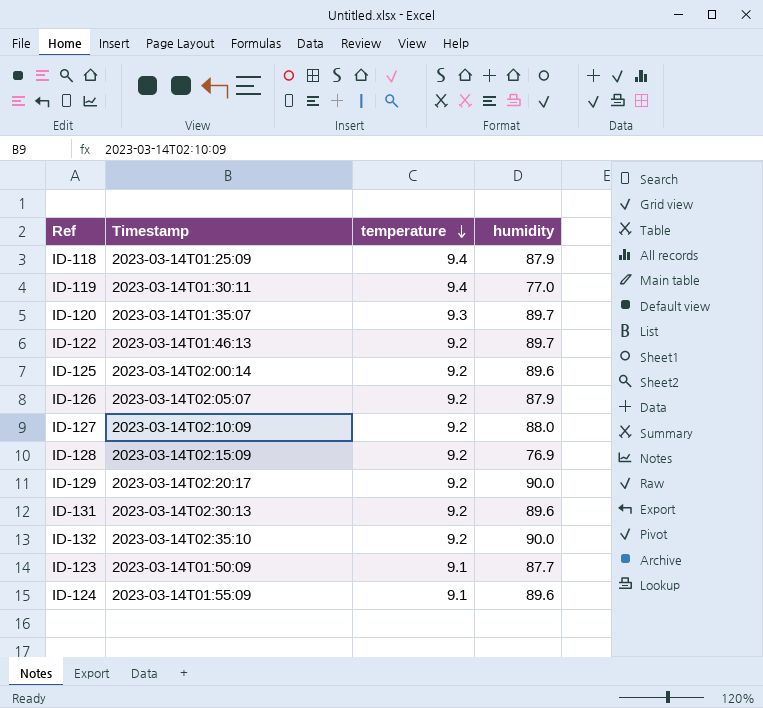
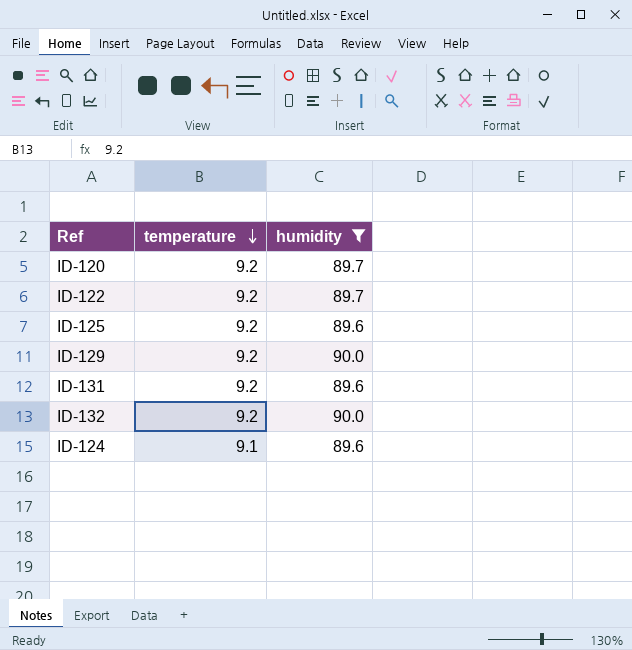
filter: none -> humidity >= 89.6
column Timestamp | position: 2 -> none
ID-120 | temperature: 9.3 -> 9.2

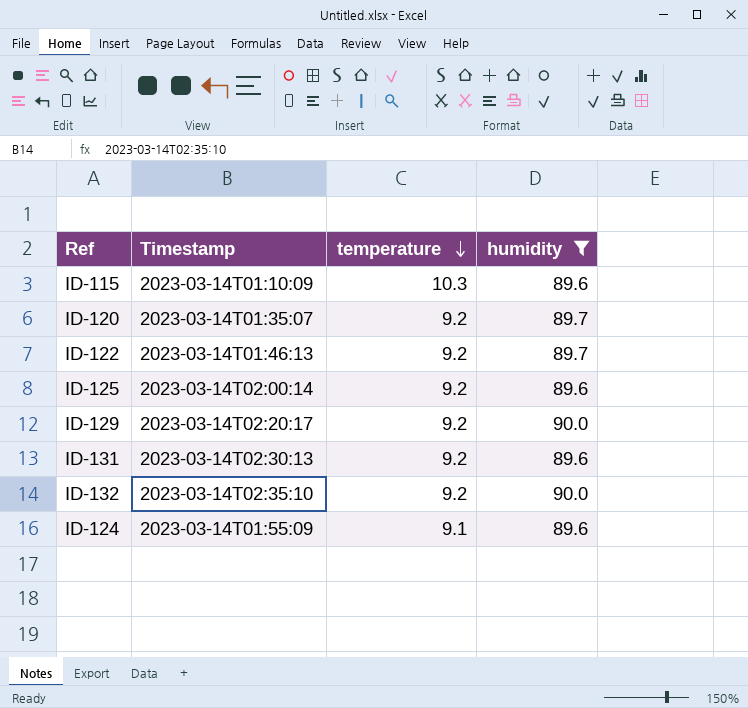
column Timestamp | position: none -> 2
row ID-115: none -> 2023-03-14T01:10:09 | 10.3 | 89.6

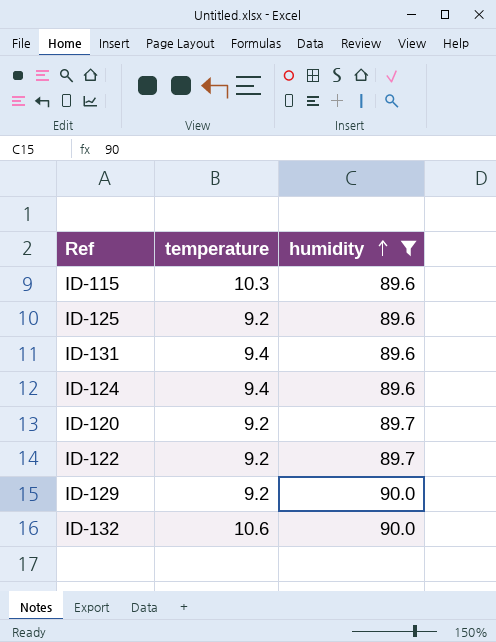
row order: temperature descending -> humidity ascending
column Timestamp | position: 2 -> none
ID-131 | temperature: 9.2 -> 9.4
ID-124 | temperature: 9.1 -> 9.4
ID-132 | temperature: 9.2 -> 10.6

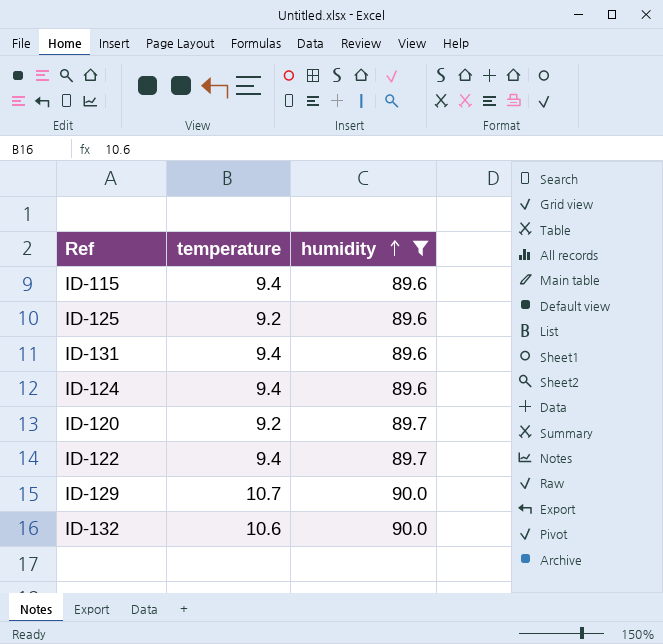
ID-115 | temperature: 10.3 -> 9.4
ID-122 | temperature: 9.2 -> 9.4
ID-129 | temperature: 9.2 -> 10.7

